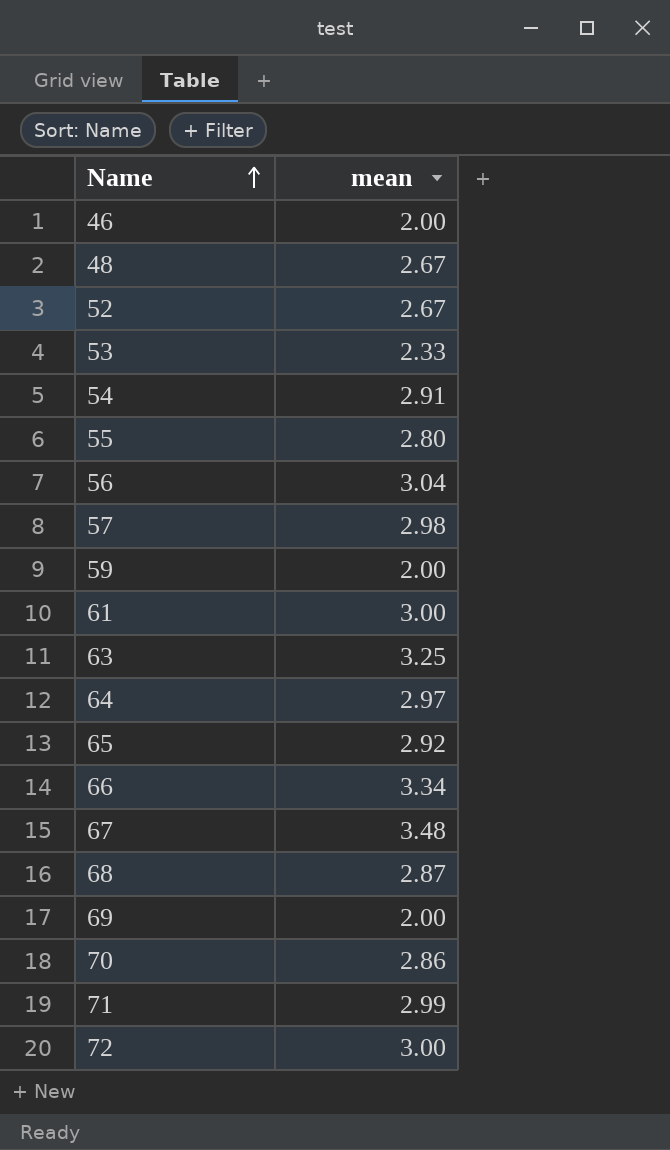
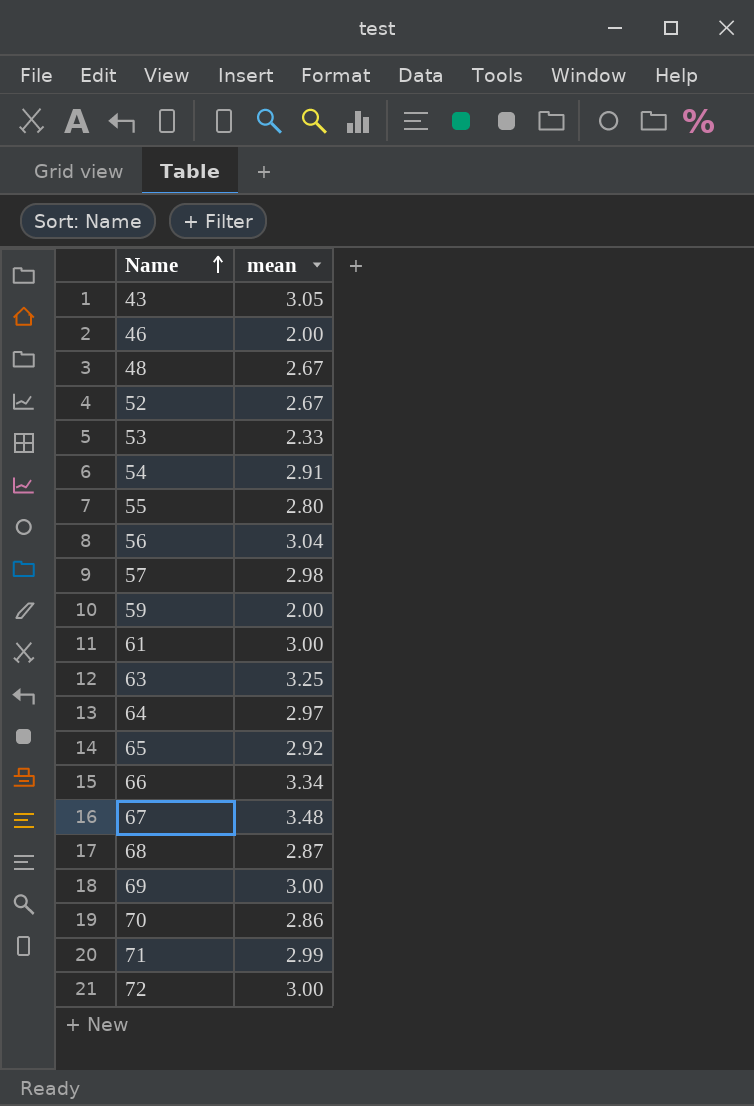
row 43: none -> 3.05
69 | mean: 2.00 -> 3.00

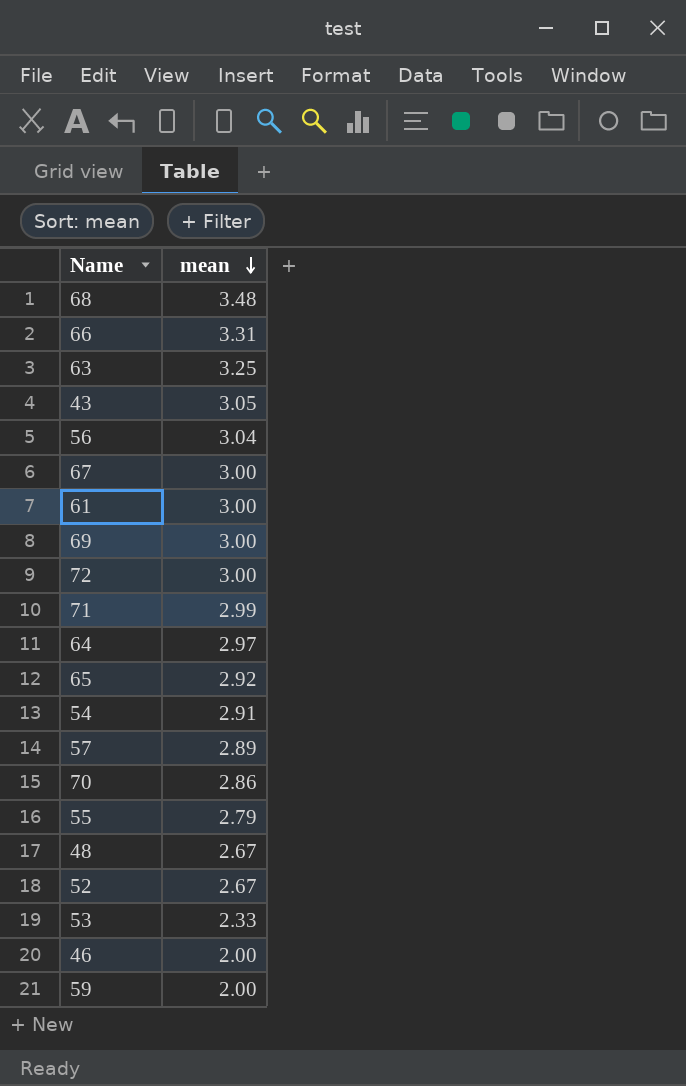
row order: Name ascending -> mean descending
68 | mean: 2.87 -> 3.48
66 | mean: 3.34 -> 3.31
67 | mean: 3.48 -> 3.00
57 | mean: 2.98 -> 2.89
55 | mean: 2.80 -> 2.79

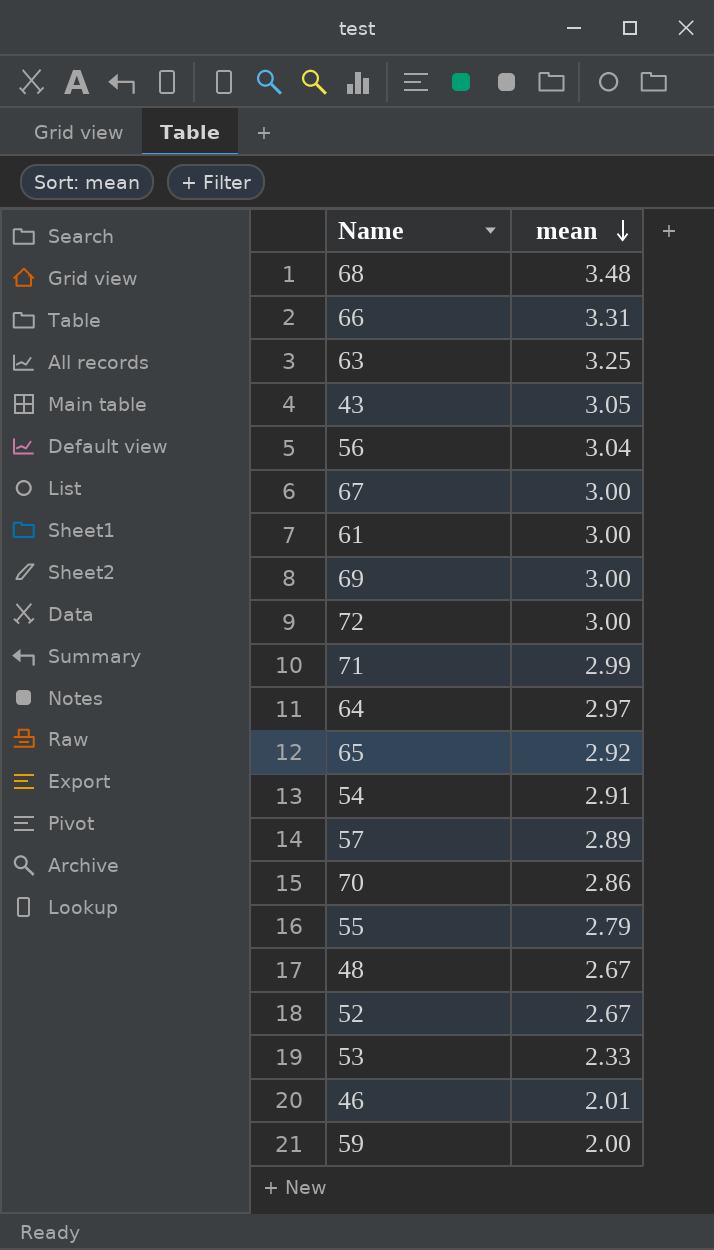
46 | mean: 2.00 -> 2.01

